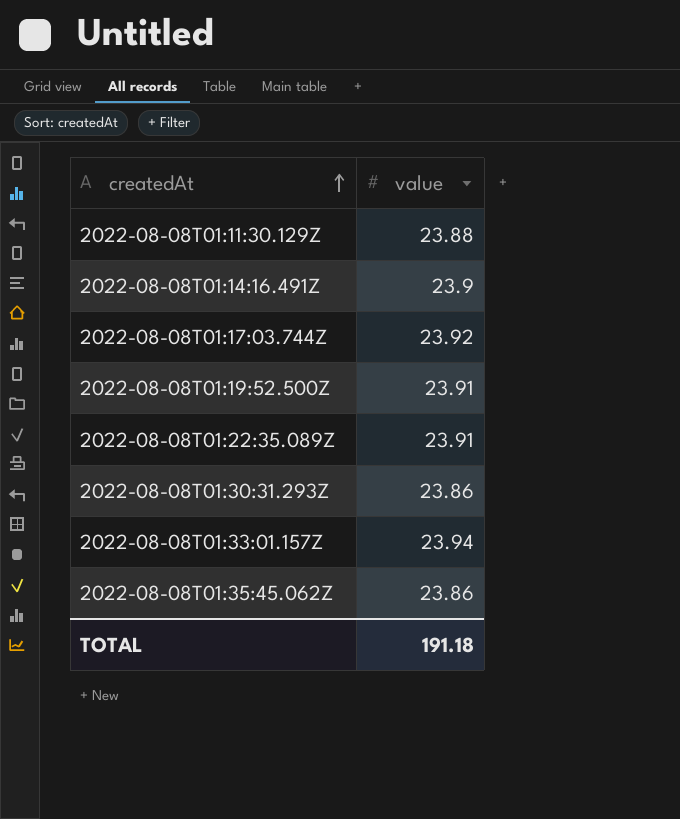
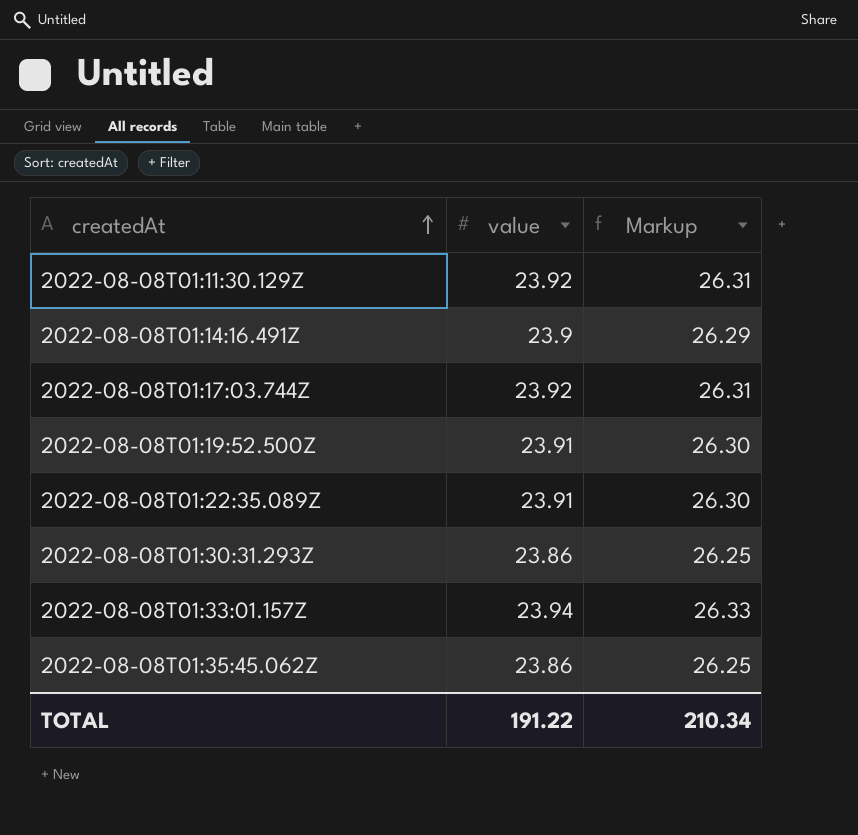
column Markup | formula: none -> [value] * 1.1
2022-08-08T01:11:30.129Z | value: 23.88 -> 23.92
TOTAL | value: 191.18 -> 191.22

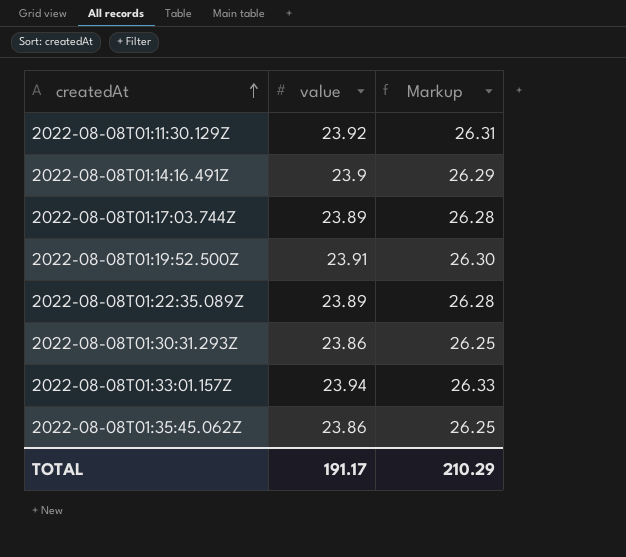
2022-08-08T01:17:03.744Z | value: 23.92 -> 23.89
2022-08-08T01:17:03.744Z | Markup: 26.31 -> 26.28
2022-08-08T01:22:35.089Z | value: 23.91 -> 23.89
2022-08-08T01:22:35.089Z | Markup: 26.30 -> 26.28
TOTAL | value: 191.22 -> 191.17
TOTAL | Markup: 210.34 -> 210.29

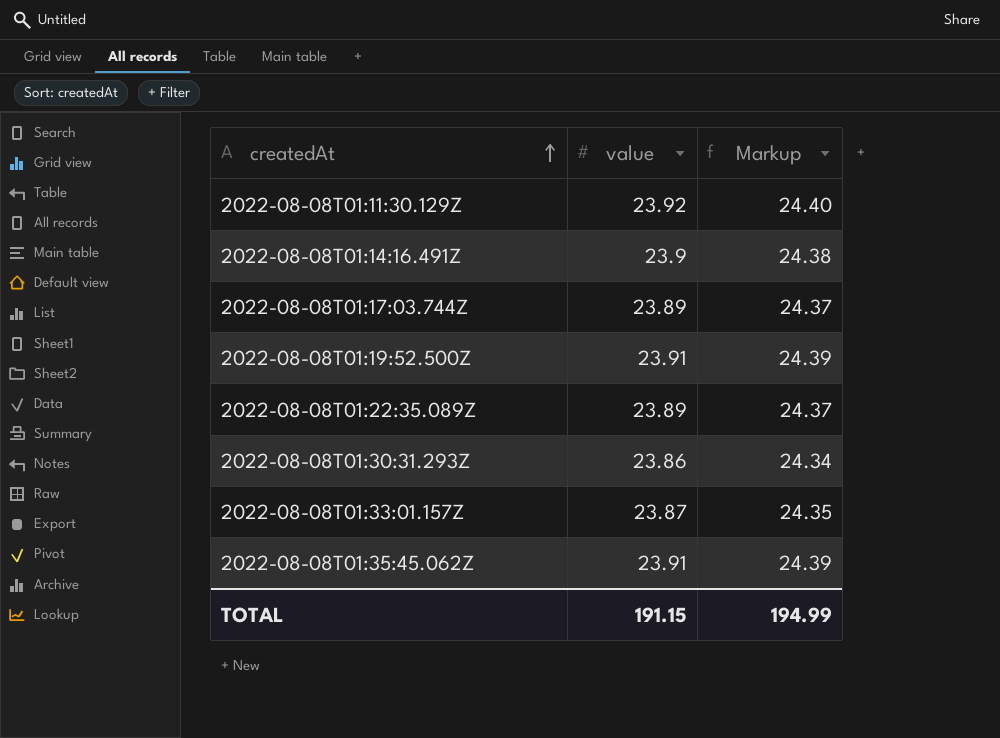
column Markup | formula: [value] * 1.1 -> [value] * 1.02
2022-08-08T01:33:01.157Z | value: 23.94 -> 23.87
2022-08-08T01:35:45.062Z | value: 23.86 -> 23.91
TOTAL | value: 191.17 -> 191.15
TOTAL | Markup: 210.29 -> 194.99

